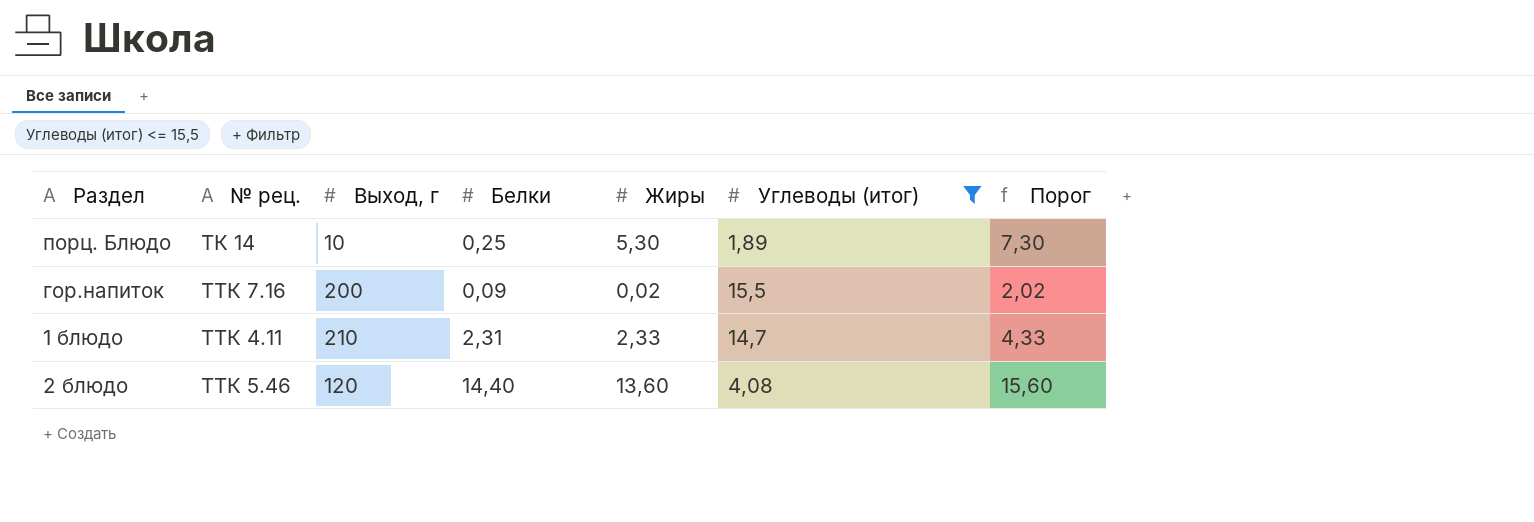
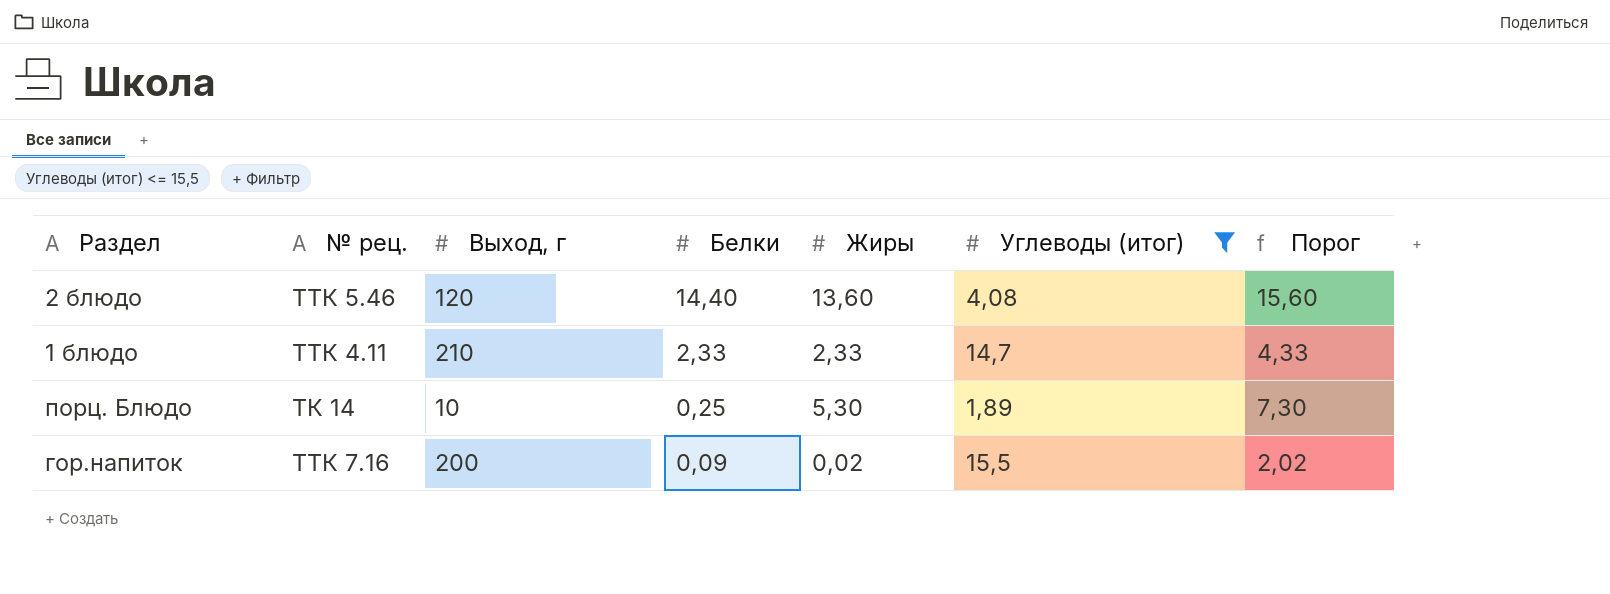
row order: none -> Белки descending
1 блюдо | Белки: 2,31 -> 2,33

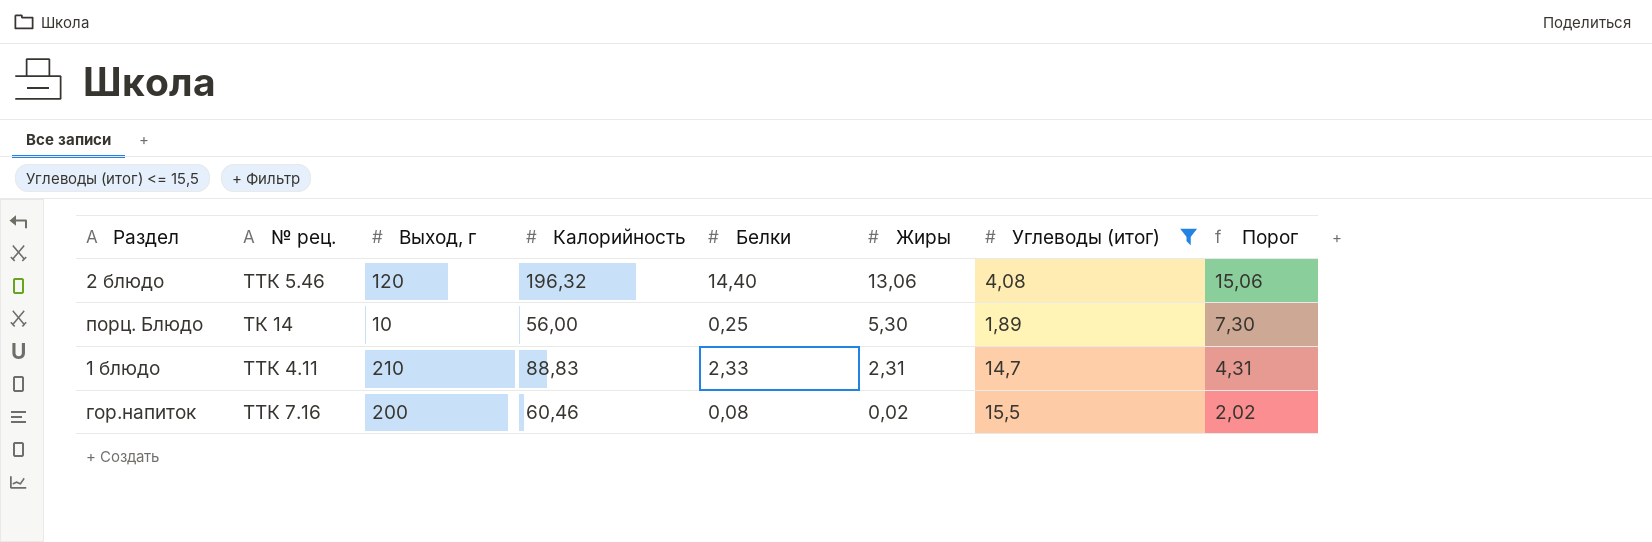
row order: Белки descending -> Жиры descending
column Калорийность | position: none -> 4
2 блюдо | Жиры: 13,60 -> 13,06
2 блюдо | Порог: 15,60 -> 15,06
1 блюдо | Жиры: 2,33 -> 2,31
1 блюдо | Порог: 4,33 -> 4,31
гор.напиток | Белки: 0,09 -> 0,08

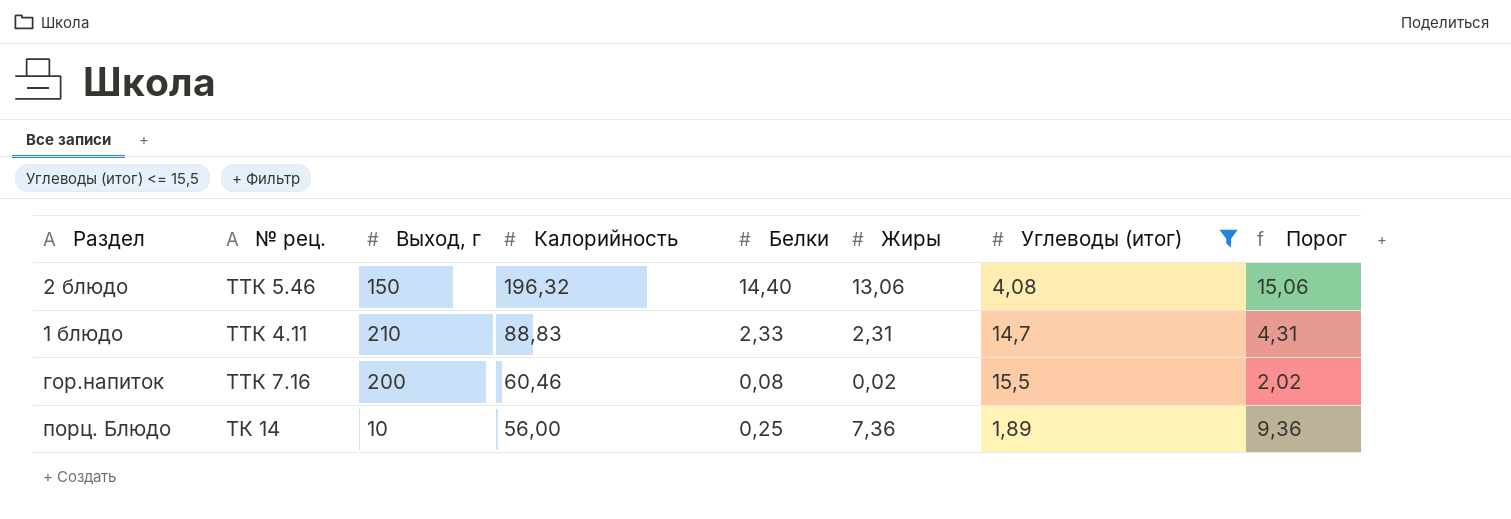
row order: Жиры descending -> Калорийность descending
2 блюдо | Выход, г: 120 -> 150
порц. Блюдо | Жиры: 5,30 -> 7,36
порц. Блюдо | Порог: 7,30 -> 9,36

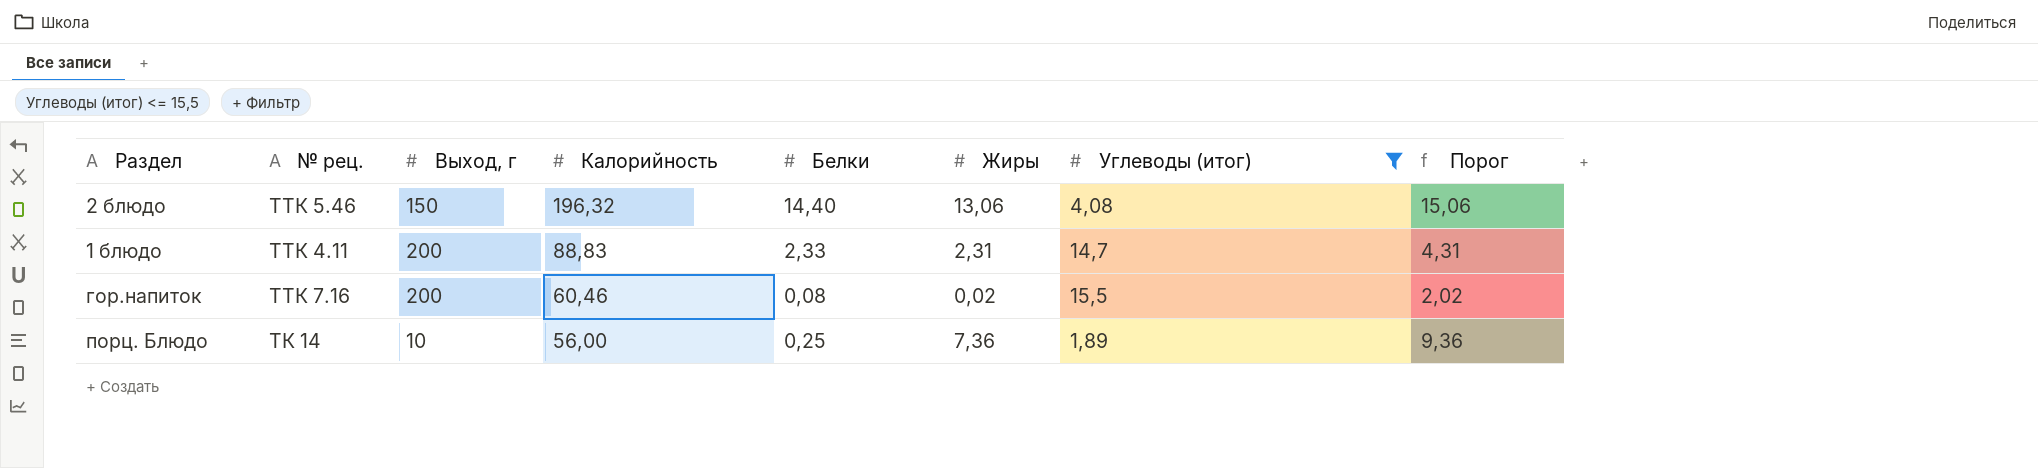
1 блюдо | Выход, г: 210 -> 200

